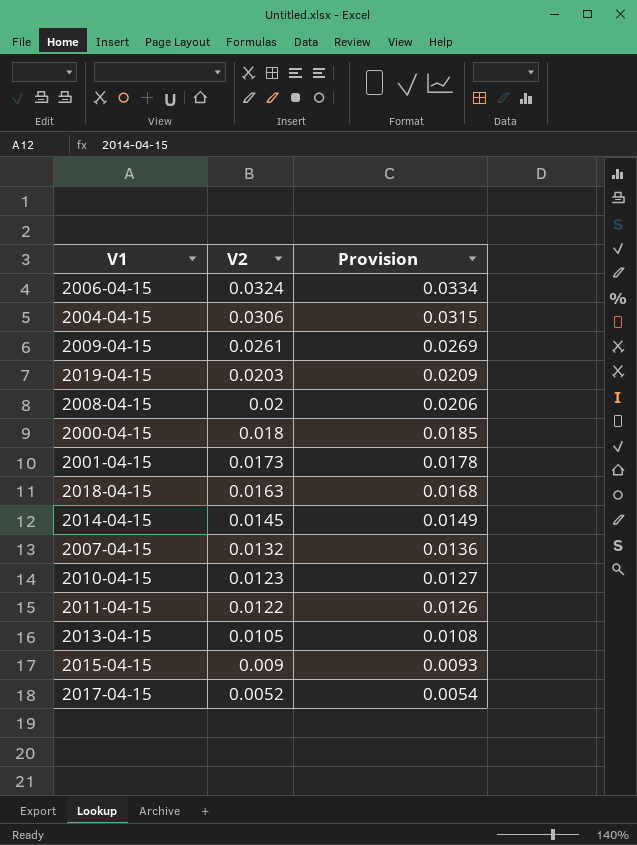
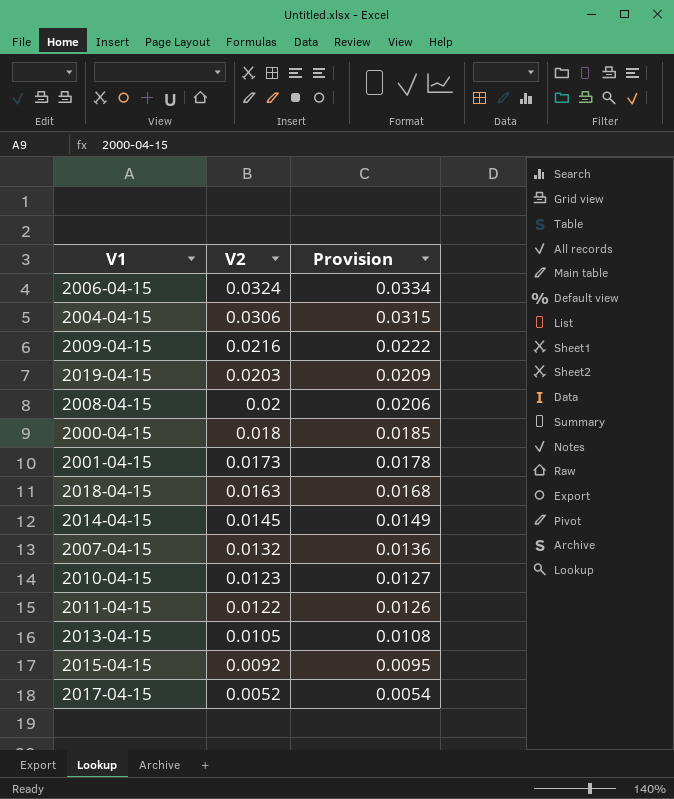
2009-04-15 | V2: 0.0261 -> 0.0216
2009-04-15 | Provision: 0.0269 -> 0.0222
2015-04-15 | V2: 0.009 -> 0.0092
2015-04-15 | Provision: 0.0093 -> 0.0095

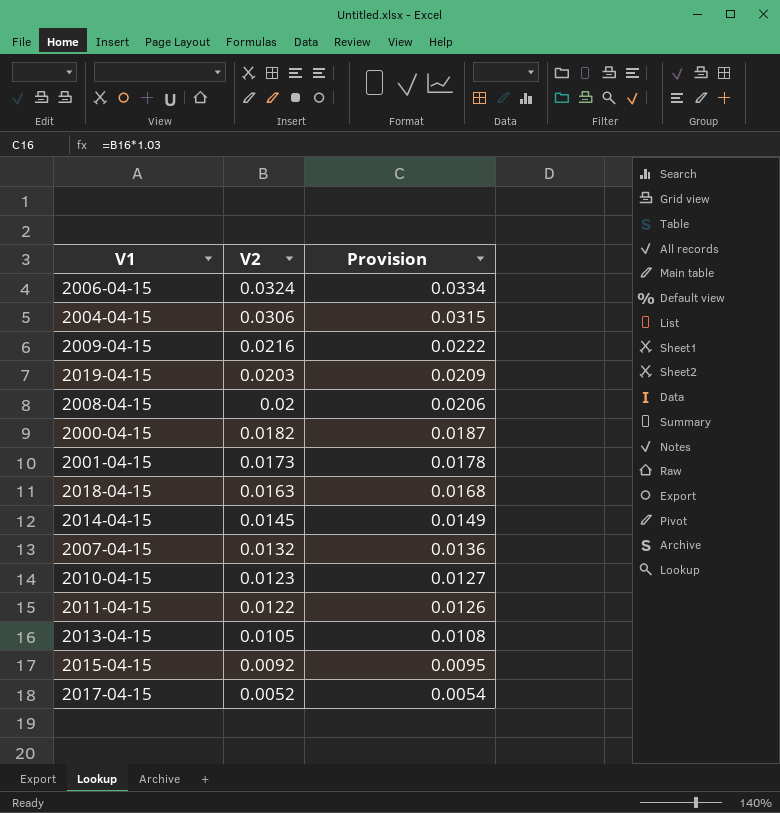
2000-04-15 | V2: 0.018 -> 0.0182
2000-04-15 | Provision: 0.0185 -> 0.0187

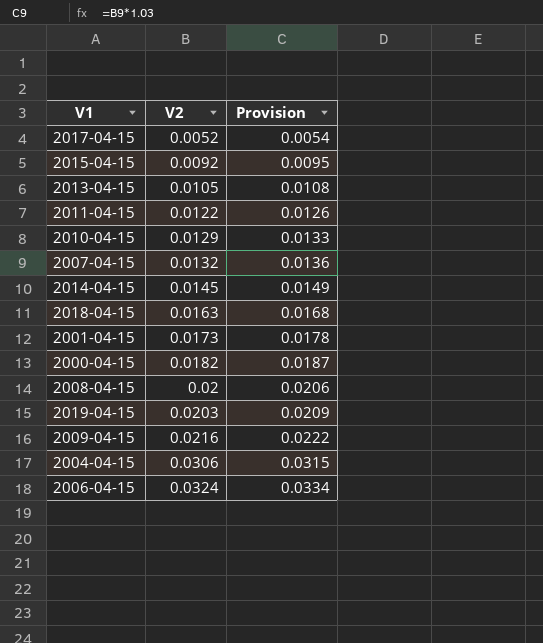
row order: V2 descending -> V2 ascending
2010-04-15 | V2: 0.0123 -> 0.0129
2010-04-15 | Provision: 0.0127 -> 0.0133

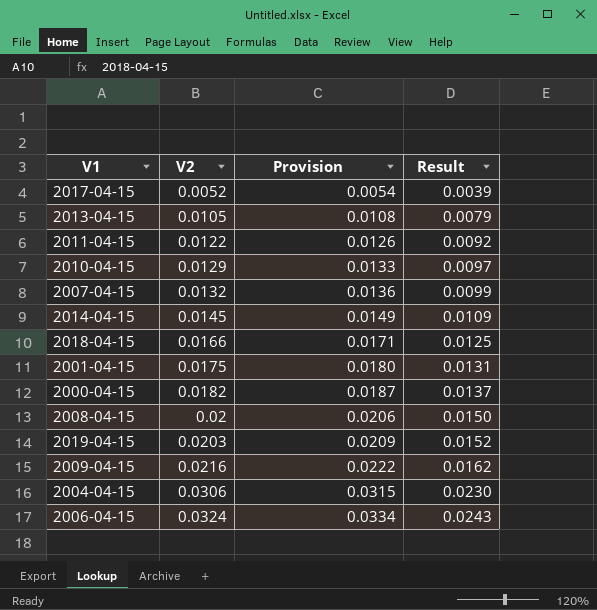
column Result | formula: none -> [V2] * 0.75
row 2015-04-15: 0.0092 | 0.0095 -> none
2018-04-15 | V2: 0.0163 -> 0.0166
2018-04-15 | Provision: 0.0168 -> 0.0171
2001-04-15 | V2: 0.0173 -> 0.0175
2001-04-15 | Provision: 0.0178 -> 0.0180

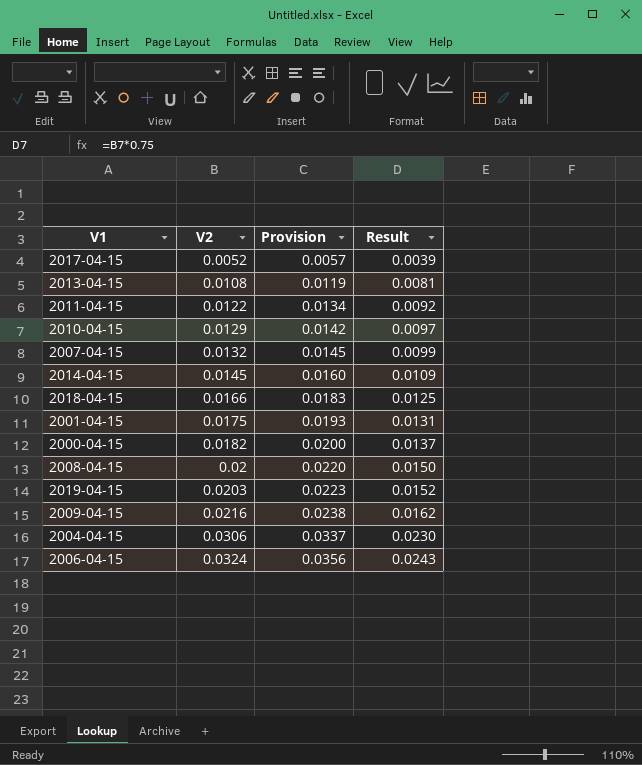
column Provision | formula: [V2] * 1.03 -> [V2] * 1.1
2013-04-15 | V2: 0.0105 -> 0.0108
2013-04-15 | Result: 0.0079 -> 0.0081

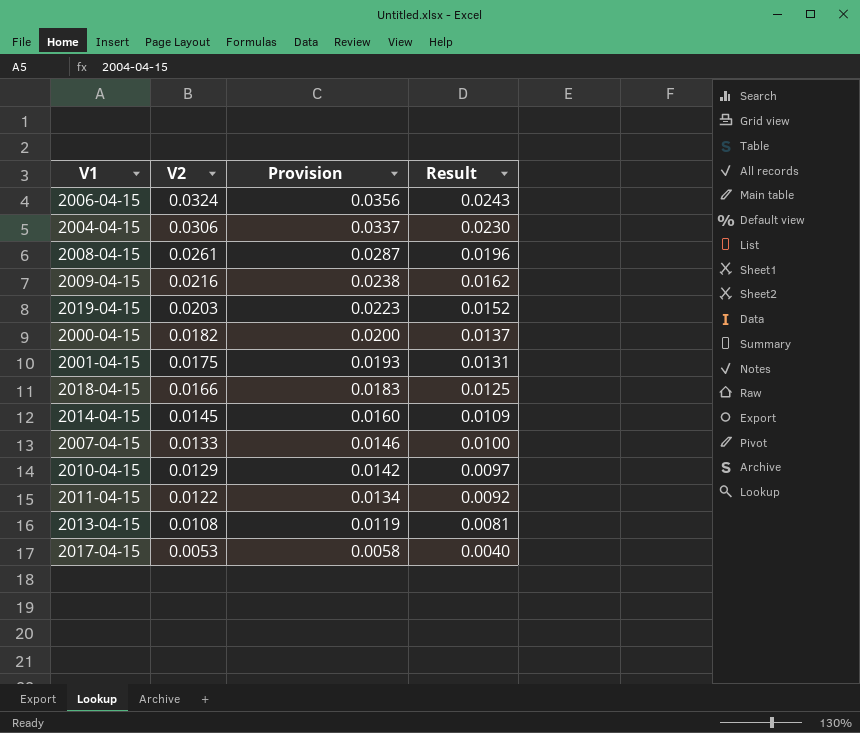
row order: V2 ascending -> V2 descending
2008-04-15 | V2: 0.02 -> 0.0261
2008-04-15 | Provision: 0.0220 -> 0.0287
2008-04-15 | Result: 0.0150 -> 0.0196
2007-04-15 | V2: 0.0132 -> 0.0133
2007-04-15 | Provision: 0.0145 -> 0.0146
2007-04-15 | Result: 0.0099 -> 0.0100
2017-04-15 | V2: 0.0052 -> 0.0053
2017-04-15 | Provision: 0.0057 -> 0.0058
2017-04-15 | Result: 0.0039 -> 0.0040

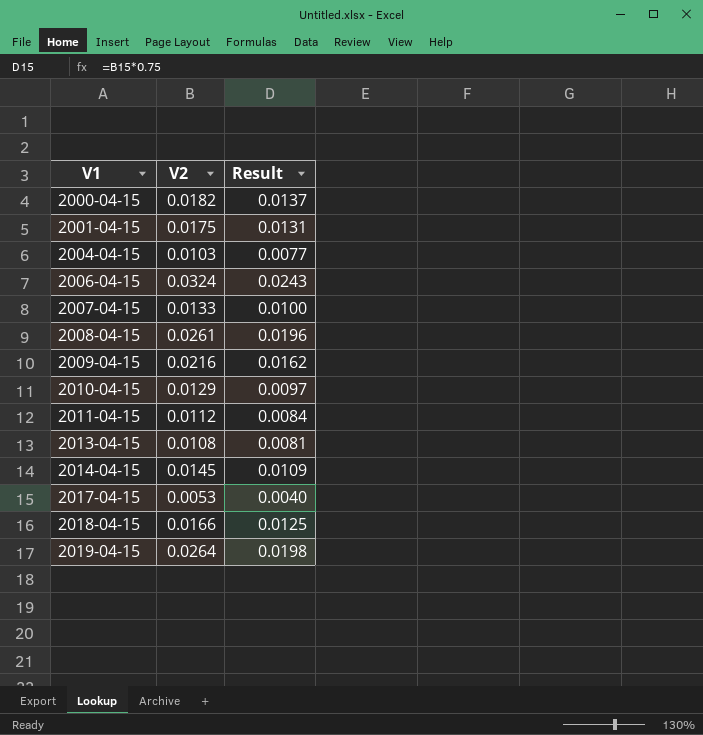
row order: V2 descending -> V1 ascending
column Provision | formula: [V2] * 1.1 -> none
2004-04-15 | V2: 0.0306 -> 0.0103
2004-04-15 | Result: 0.0230 -> 0.0077
2011-04-15 | V2: 0.0122 -> 0.0112
2011-04-15 | Result: 0.0092 -> 0.0084
2019-04-15 | V2: 0.0203 -> 0.0264
2019-04-15 | Result: 0.0152 -> 0.0198

